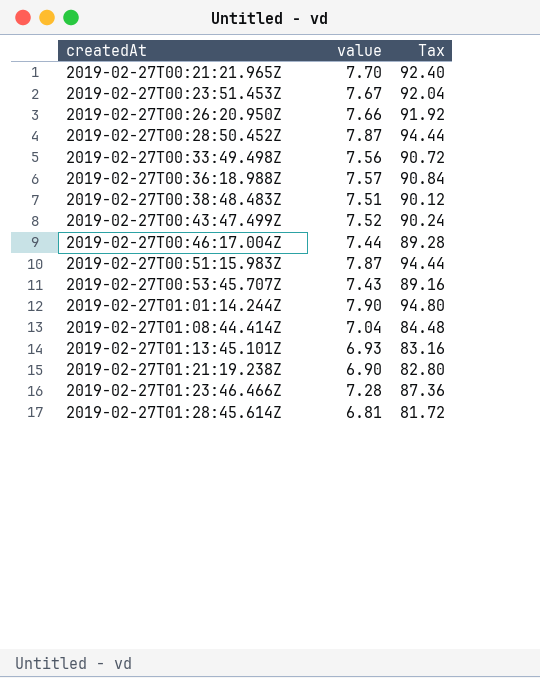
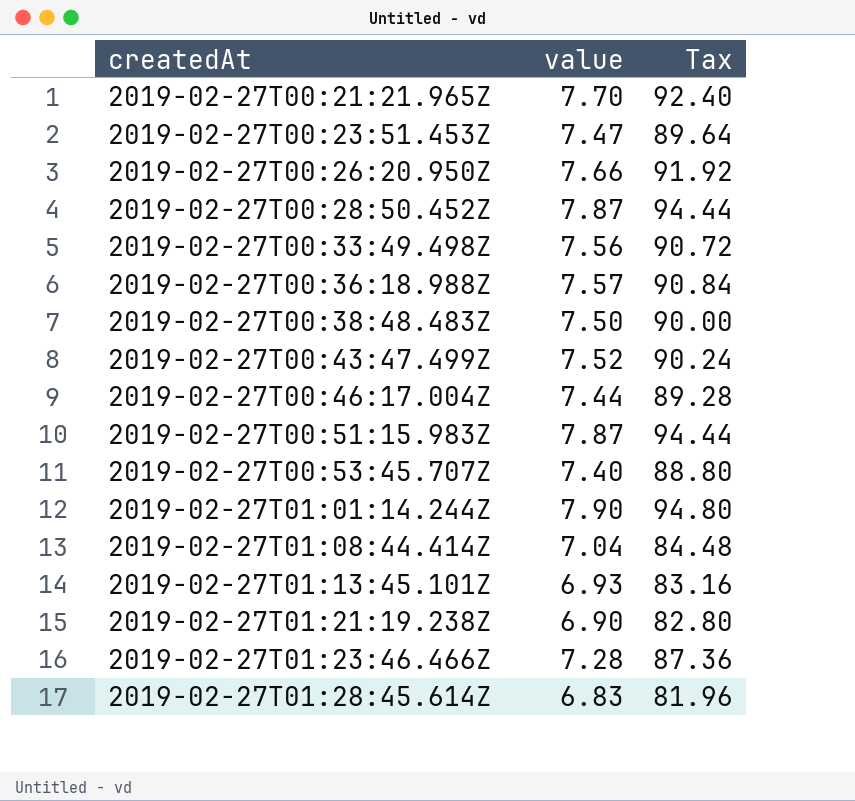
2019-02-27T00:23:51.453Z | value: 7.67 -> 7.47
2019-02-27T00:23:51.453Z | Tax: 92.04 -> 89.64
2019-02-27T00:38:48.483Z | value: 7.51 -> 7.50
2019-02-27T00:38:48.483Z | Tax: 90.12 -> 90.00
2019-02-27T00:53:45.707Z | value: 7.43 -> 7.40
2019-02-27T00:53:45.707Z | Tax: 89.16 -> 88.80
2019-02-27T01:28:45.614Z | value: 6.81 -> 6.83
2019-02-27T01:28:45.614Z | Tax: 81.72 -> 81.96

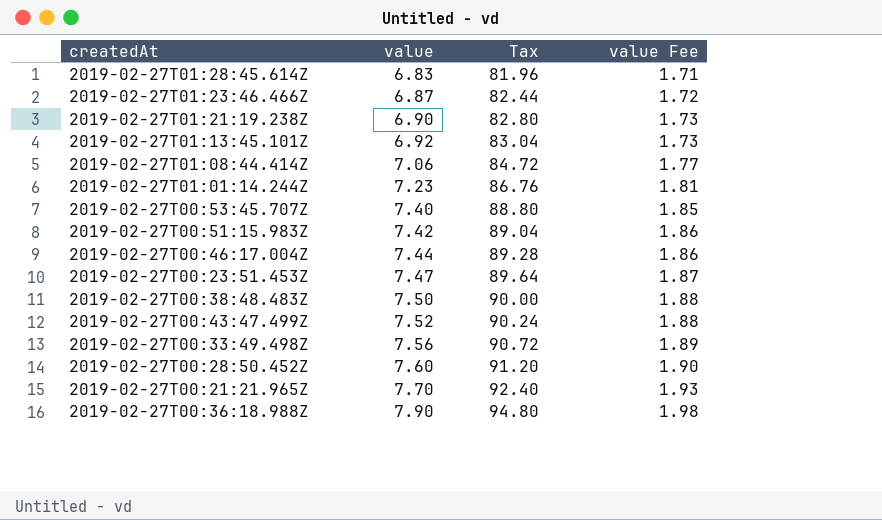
row order: createdAt ascending -> value ascending
column value Fee | formula: none -> [value] * 0.25
row 2019-02-27T00:26:20.950Z: 7.66 | 91.92 -> none
2019-02-27T01:23:46.466Z | value: 7.28 -> 6.87
2019-02-27T01:23:46.466Z | Tax: 87.36 -> 82.44
2019-02-27T01:13:45.101Z | value: 6.93 -> 6.92
2019-02-27T01:13:45.101Z | Tax: 83.16 -> 83.04
2019-02-27T01:08:44.414Z | value: 7.04 -> 7.06
2019-02-27T01:08:44.414Z | Tax: 84.48 -> 84.72
2019-02-27T01:01:14.244Z | value: 7.90 -> 7.23
2019-02-27T01:01:14.244Z | Tax: 94.80 -> 86.76
2019-02-27T00:51:15.983Z | value: 7.87 -> 7.42
2019-02-27T00:51:15.983Z | Tax: 94.44 -> 89.04
2019-02-27T00:28:50.452Z | value: 7.87 -> 7.60
2019-02-27T00:28:50.452Z | Tax: 94.44 -> 91.20
2019-02-27T00:36:18.988Z | value: 7.57 -> 7.90
2019-02-27T00:36:18.988Z | Tax: 90.84 -> 94.80

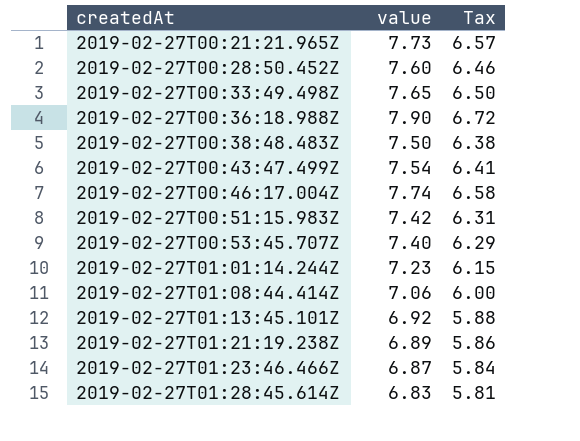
row order: value ascending -> createdAt ascending
column value Fee | formula: [value] * 0.25 -> none
column Tax | formula: [value] * 12 -> [value] * 0.85
row 2019-02-27T00:23:51.453Z: 7.47 | 89.64 | 1.87 -> none
2019-02-27T00:21:21.965Z | value: 7.70 -> 7.73
2019-02-27T00:33:49.498Z | value: 7.56 -> 7.65
2019-02-27T00:43:47.499Z | value: 7.52 -> 7.54
2019-02-27T00:46:17.004Z | value: 7.44 -> 7.74
2019-02-27T01:21:19.238Z | value: 6.90 -> 6.89

